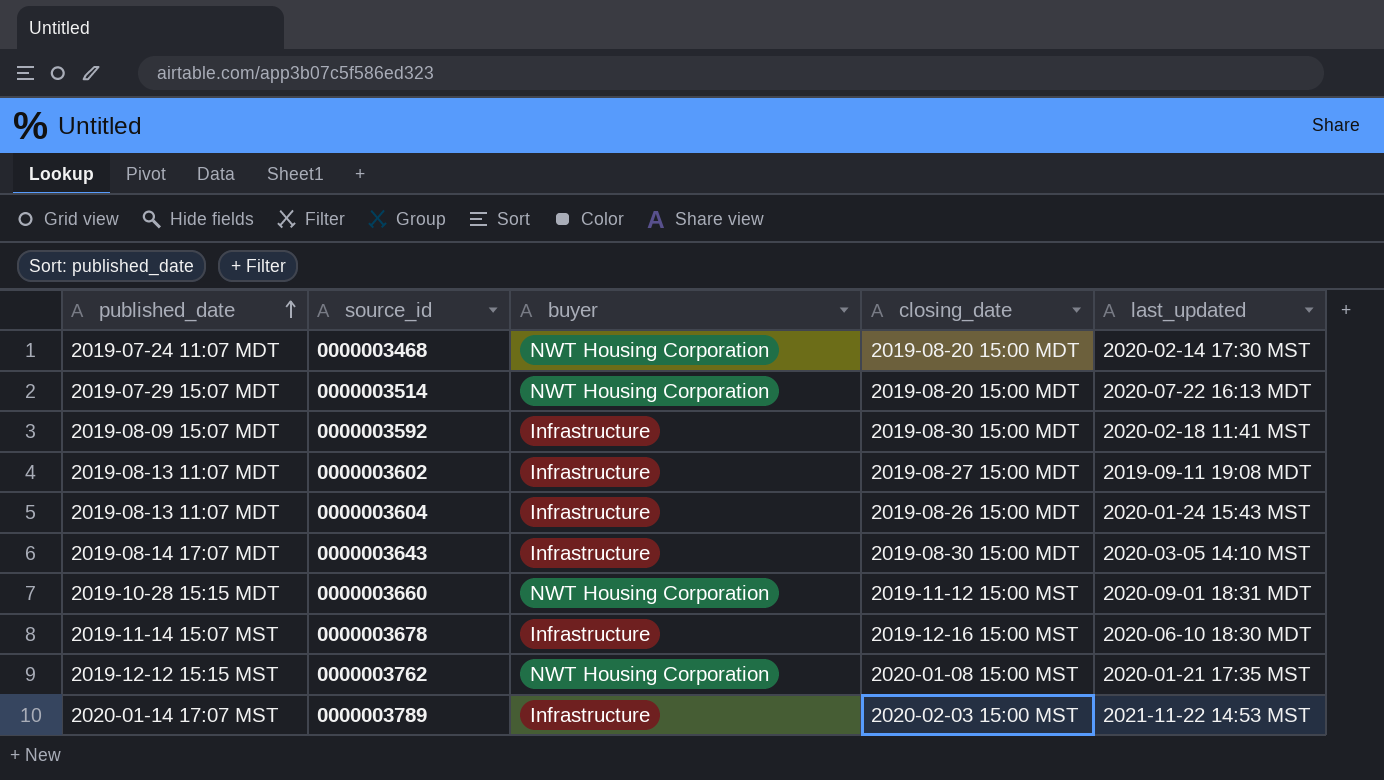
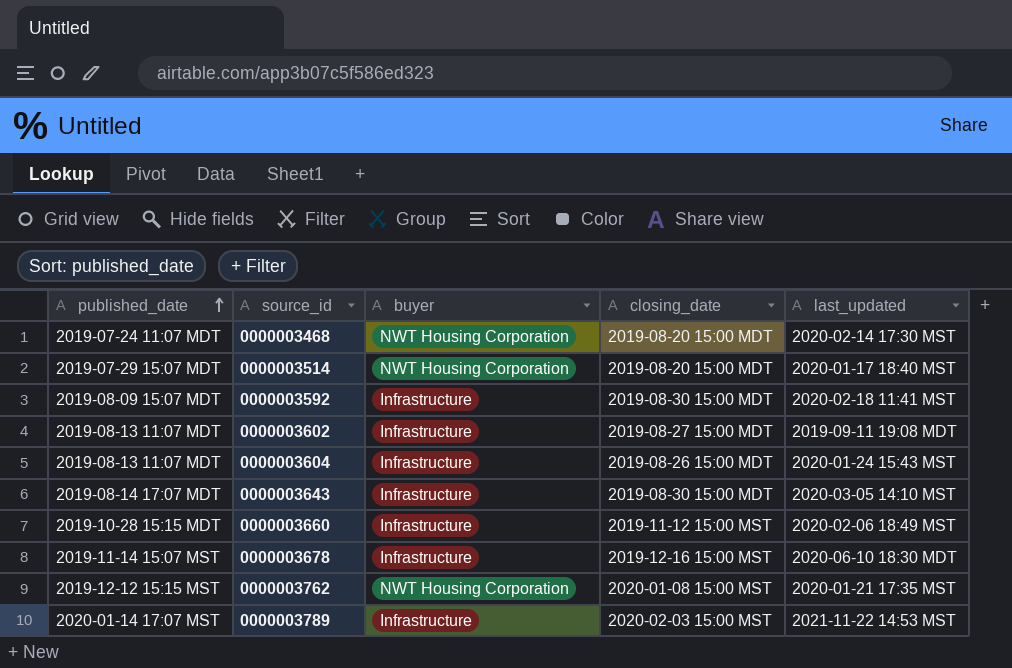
0000003514 | last_updated: 2020-07-22 16:13 MDT -> 2020-01-17 18:40 MST
0000003660 | buyer: NWT Housing Corporation -> Infrastructure
0000003660 | last_updated: 2020-09-01 18:31 MDT -> 2020-02-06 18:49 MST

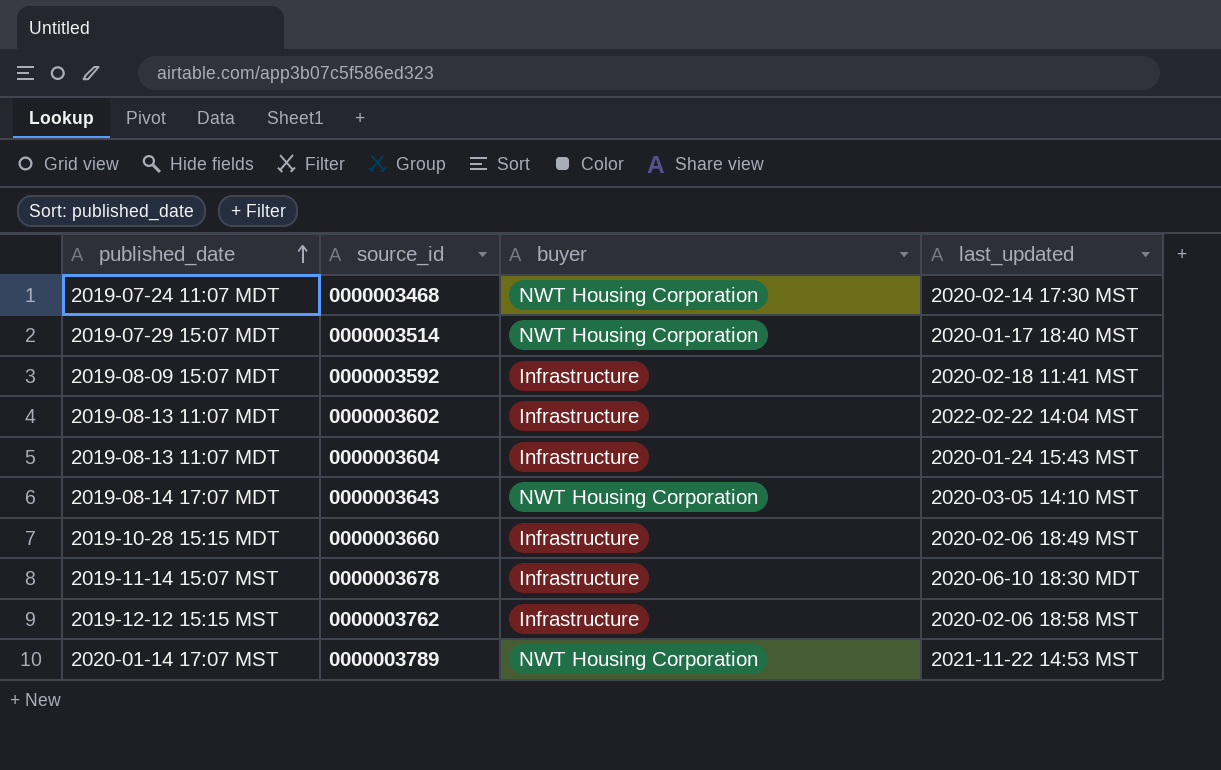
column closing_date | position: 4 -> none
0000003602 | last_updated: 2019-09-11 19:08 MDT -> 2022-02-22 14:04 MST
0000003643 | buyer: Infrastructure -> NWT Housing Corporation
0000003762 | buyer: NWT Housing Corporation -> Infrastructure
0000003762 | last_updated: 2020-01-21 17:35 MST -> 2020-02-06 18:58 MST
0000003789 | buyer: Infrastructure -> NWT Housing Corporation

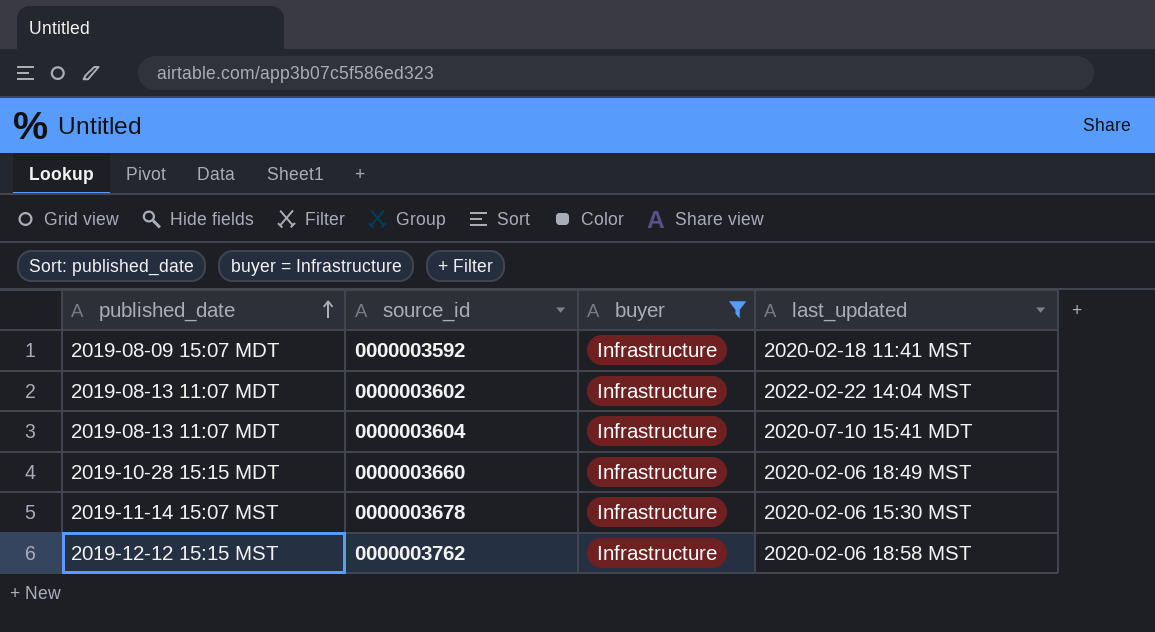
filter: none -> buyer = Infrastructure
0000003604 | last_updated: 2020-01-24 15:43 MST -> 2020-07-10 15:41 MDT
0000003678 | last_updated: 2020-06-10 18:30 MDT -> 2020-02-06 15:30 MST

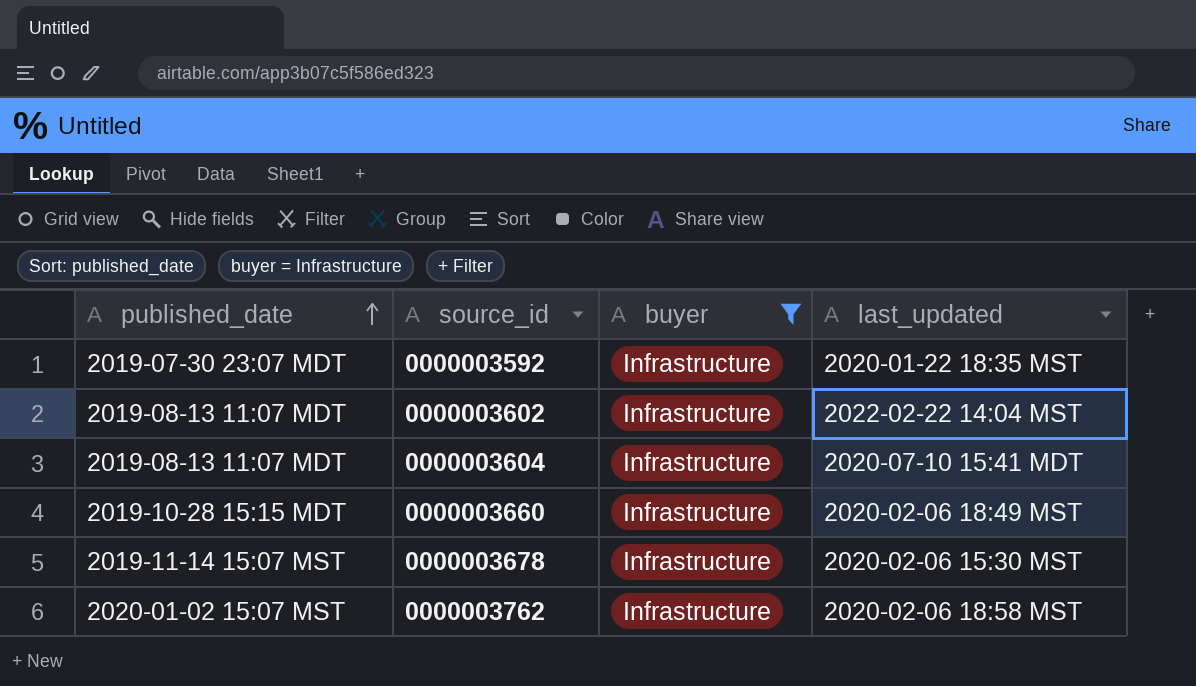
0000003592 | published_date: 2019-08-09 15:07 MDT -> 2019-07-30 23:07 MDT
0000003592 | last_updated: 2020-02-18 11:41 MST -> 2020-01-22 18:35 MST
0000003762 | published_date: 2019-12-12 15:15 MST -> 2020-01-02 15:07 MST

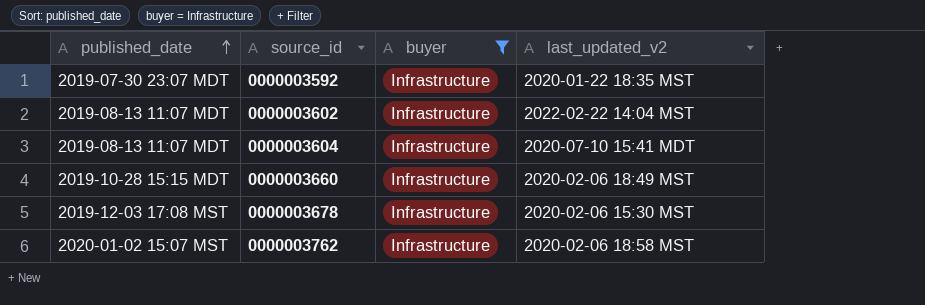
column name: last_updated -> last_updated_v2
0000003678 | published_date: 2019-11-14 15:07 MST -> 2019-12-03 17:08 MST

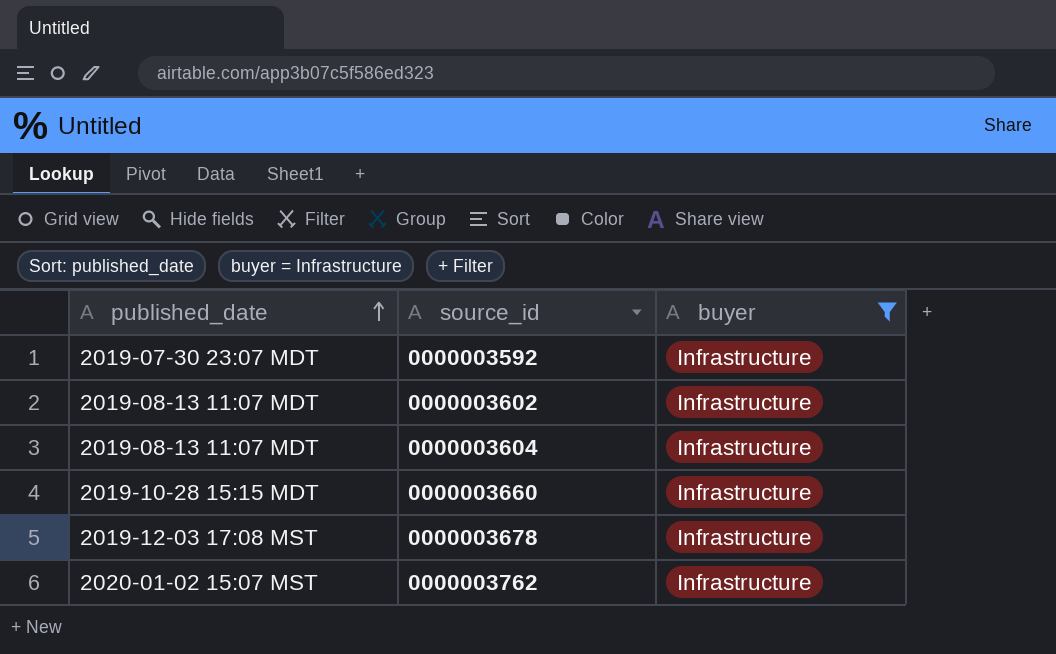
column last_updated_v2 | position: 4 -> none

